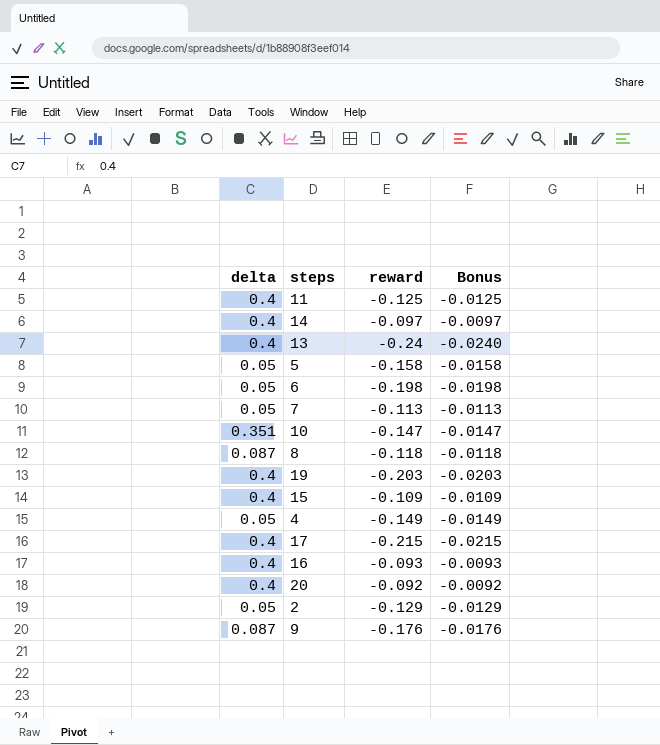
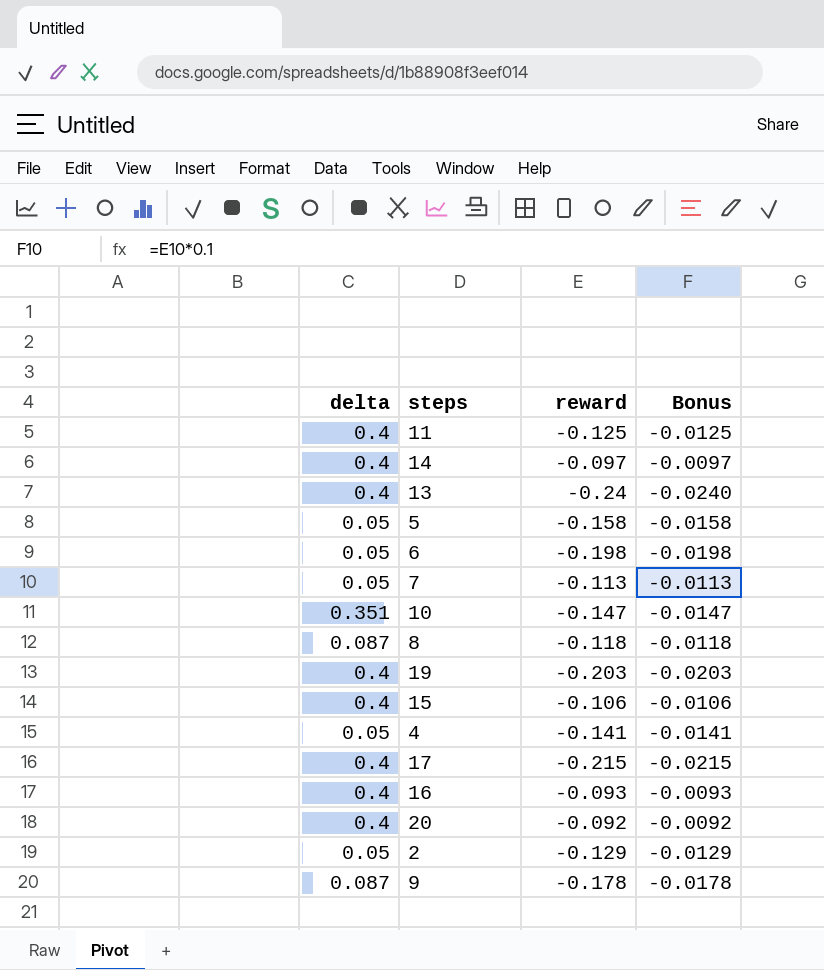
15 | reward: -0.109 -> -0.106
15 | Bonus: -0.0109 -> -0.0106
4 | reward: -0.149 -> -0.141
4 | Bonus: -0.0149 -> -0.0141
9 | reward: -0.176 -> -0.178
9 | Bonus: -0.0176 -> -0.0178

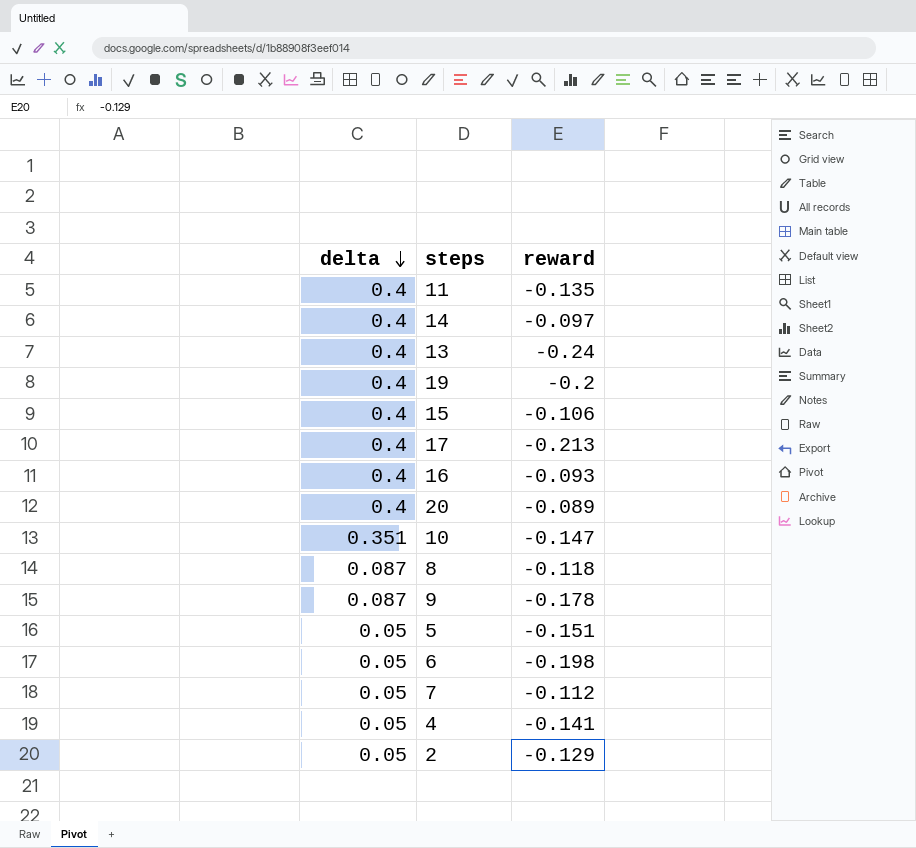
row order: none -> delta descending
column Bonus | formula: [reward] * 0.1 -> none
11 | reward: -0.125 -> -0.135
19 | reward: -0.203 -> -0.2
17 | reward: -0.215 -> -0.213
20 | reward: -0.092 -> -0.089
5 | reward: -0.158 -> -0.151
7 | reward: -0.113 -> -0.112

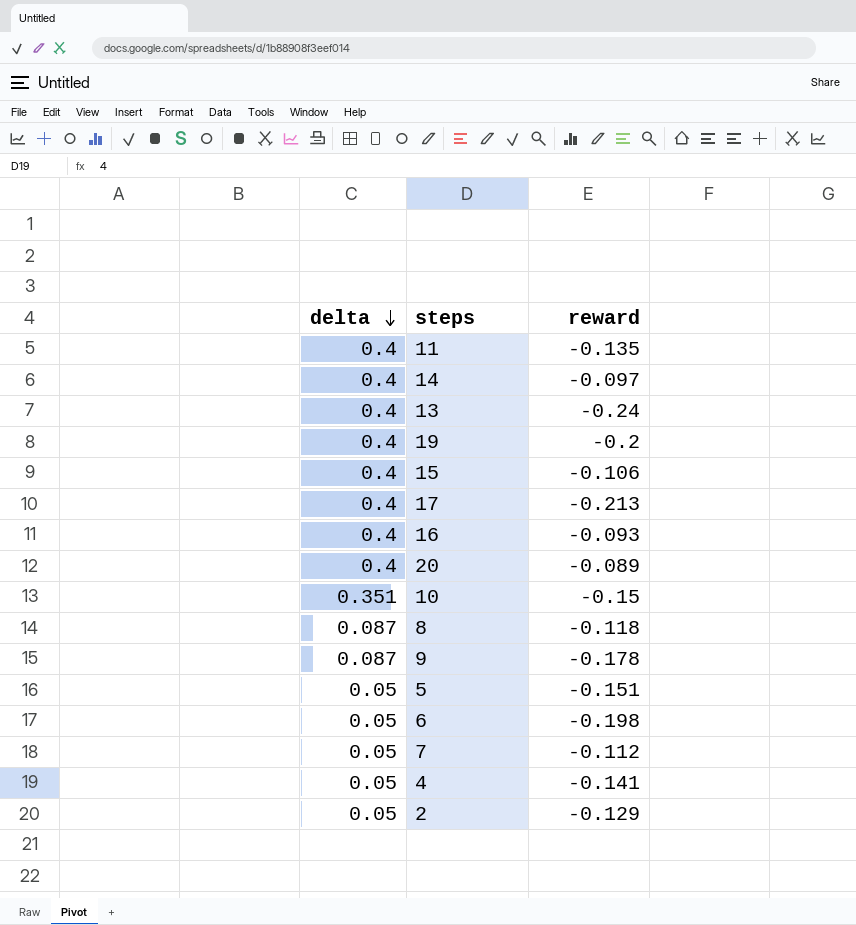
10 | reward: -0.147 -> -0.15

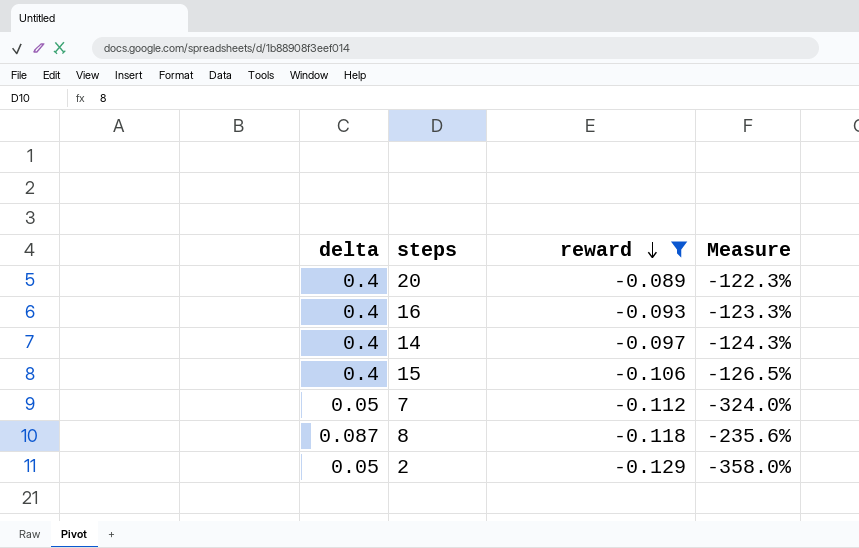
filter: none -> reward >= -0.129
row order: delta descending -> reward descending
column Measure | formula: none -> ([reward] - [delta]) / [delta]

